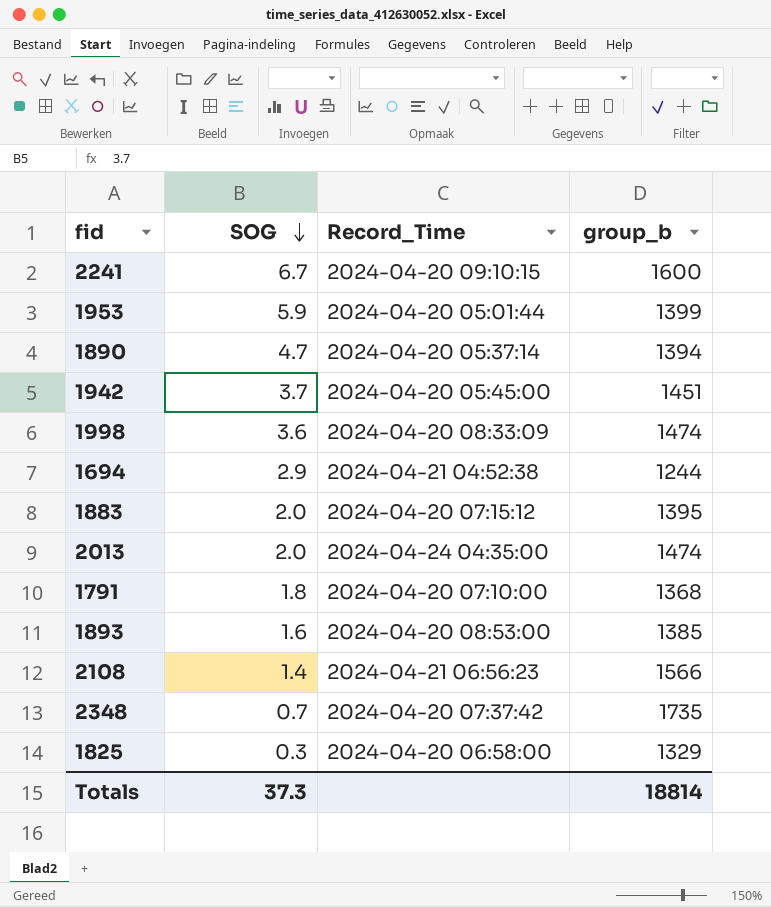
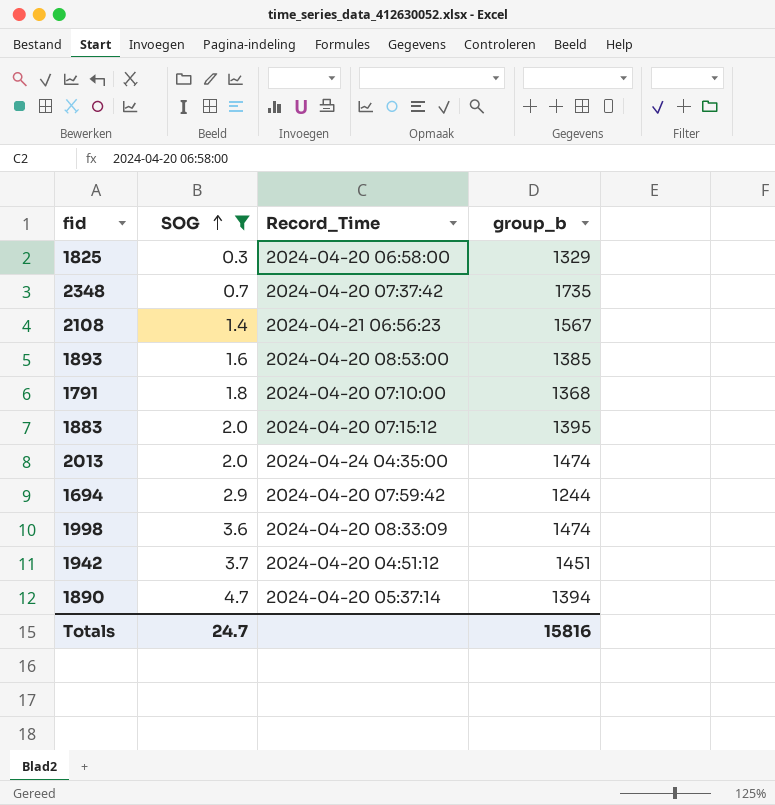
filter: none -> SOG <= 4.7
row order: SOG descending -> SOG ascending
2108 | group_b: 1566 -> 1567
1694 | Record_Time: 2024-04-21 04:52:38 -> 2024-04-20 07:59:42
1942 | Record_Time: 2024-04-20 05:45:00 -> 2024-04-20 04:51:12
Totals | SOG: 37.3 -> 24.7
Totals | group_b: 18814 -> 15816

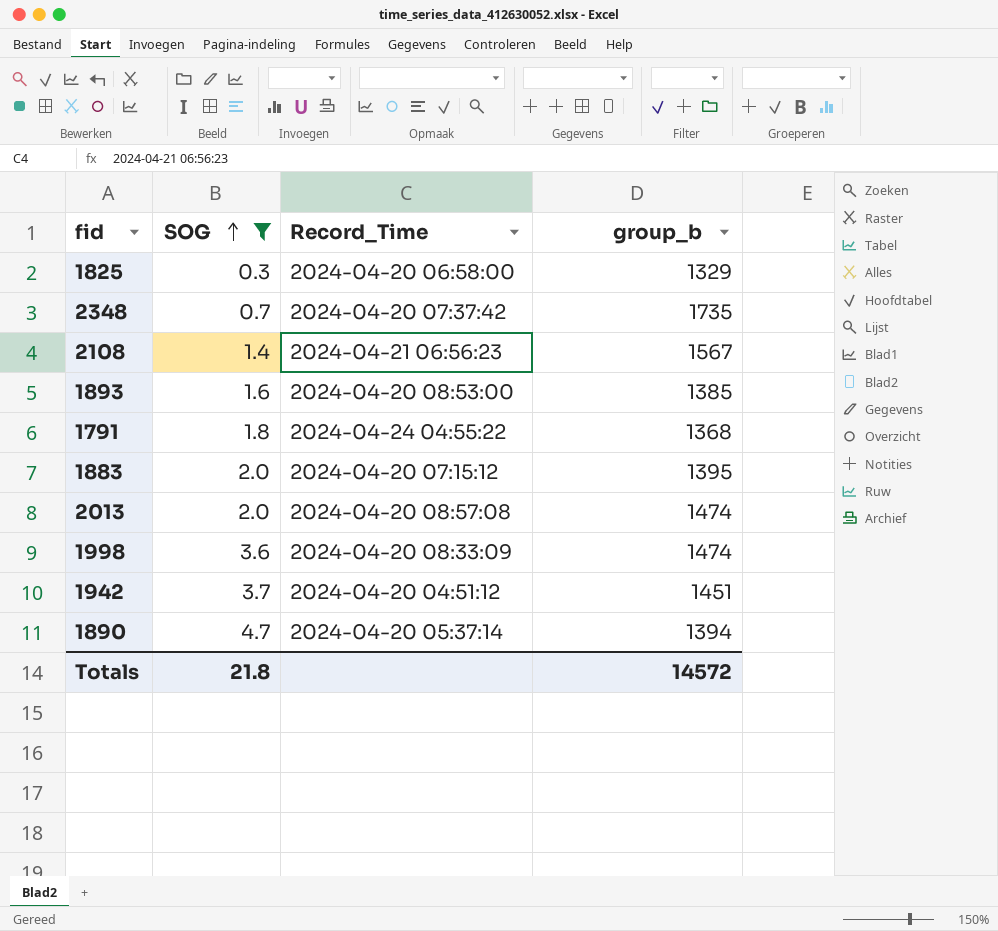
row 1694: 2.9 | 2024-04-20 07:59:42 | 1244 -> none
1791 | Record_Time: 2024-04-20 07:10:00 -> 2024-04-24 04:55:22
2013 | Record_Time: 2024-04-24 04:35:00 -> 2024-04-20 08:57:08
Totals | SOG: 24.7 -> 21.8
Totals | group_b: 15816 -> 14572

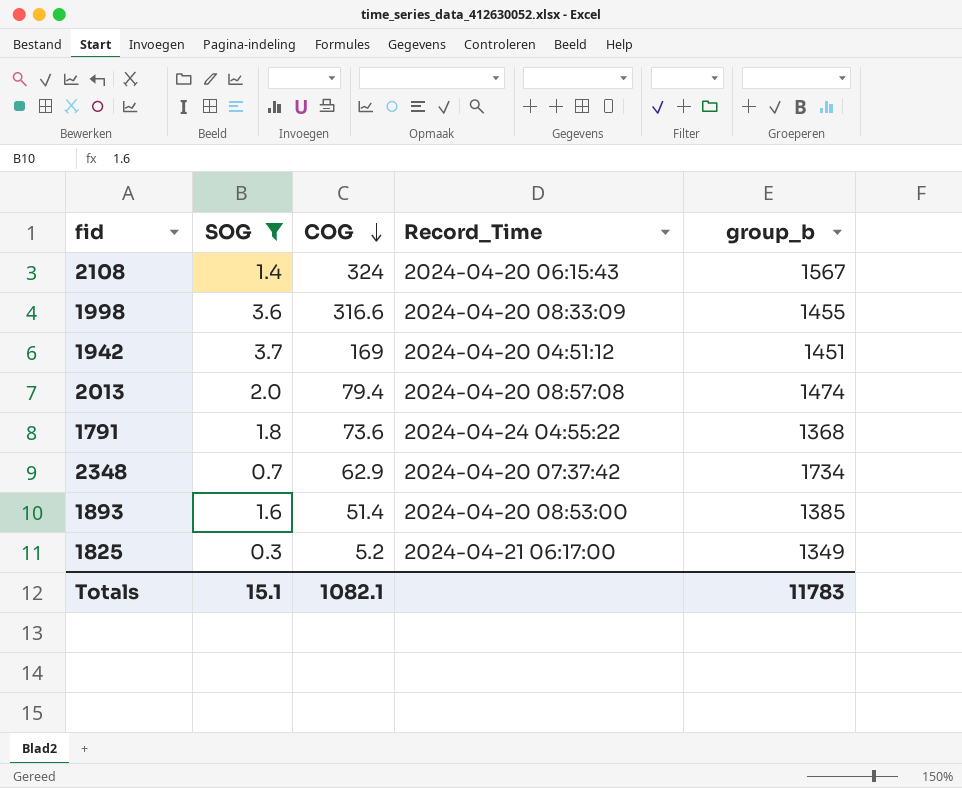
row order: SOG ascending -> COG descending
column COG | position: none -> 3
row 1883: 2.0 | 2024-04-20 07:15:12 | 1395 -> none
row 1890: 4.7 | 2024-04-20 05:37:14 | 1394 -> none
2108 | Record_Time: 2024-04-21 06:56:23 -> 2024-04-20 06:15:43
1998 | group_b: 1474 -> 1455
2348 | group_b: 1735 -> 1734
1825 | Record_Time: 2024-04-20 06:58:00 -> 2024-04-21 06:17:00
1825 | group_b: 1329 -> 1349
Totals | SOG: 21.8 -> 15.1
Totals | group_b: 14572 -> 11783

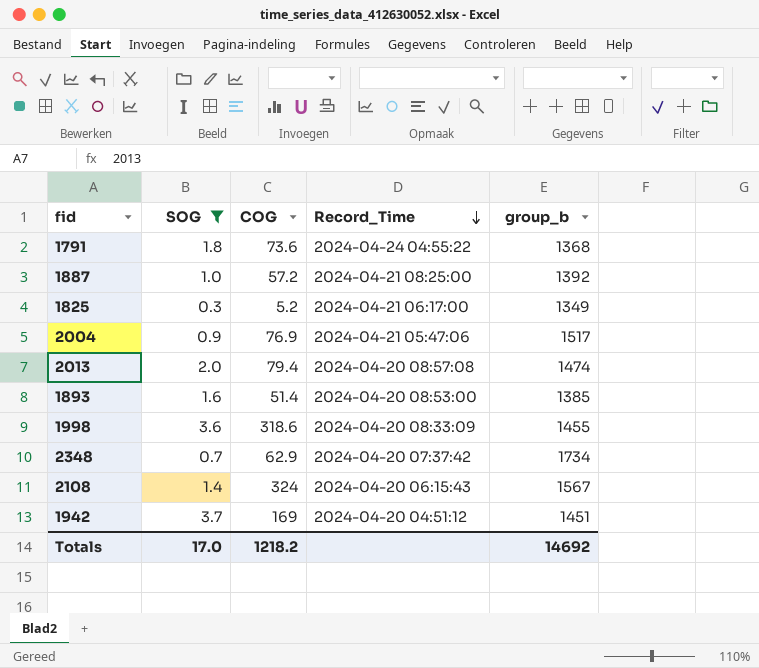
row order: COG descending -> Record_Time descending
row 1887: none -> 1.0 | 57.2 | 2024-04-21 08:25:00 | 1392
row 2004: none -> 0.9 | 76.9 | 2024-04-21 05:47:06 | 1517
1998 | COG: 316.6 -> 318.6
Totals | SOG: 15.1 -> 17.0
Totals | COG: 1082.1 -> 1218.2
Totals | group_b: 11783 -> 14692

